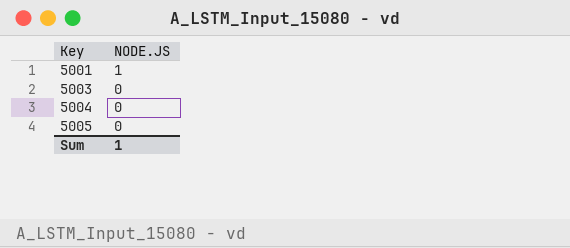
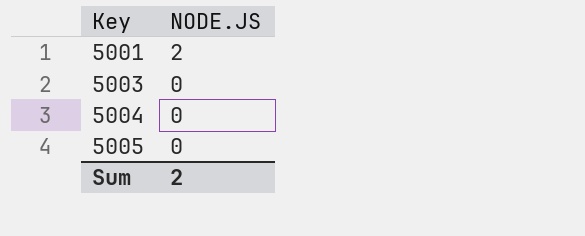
5001 | NODE.JS: 1 -> 2
Sum | NODE.JS: 1 -> 2

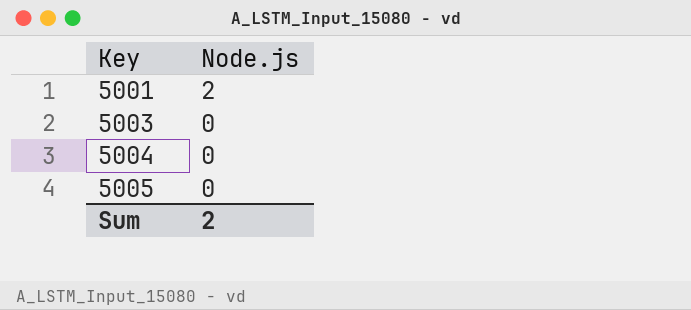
column name: NODE.JS -> Node.js

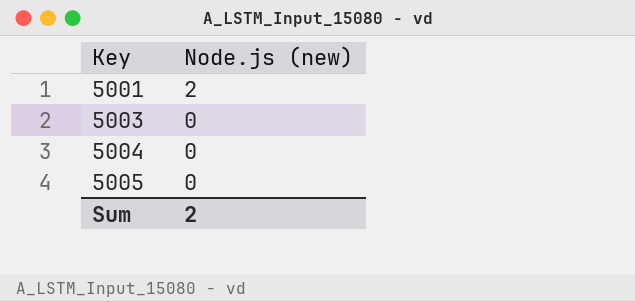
column name: Node.js -> Node.js (new)

